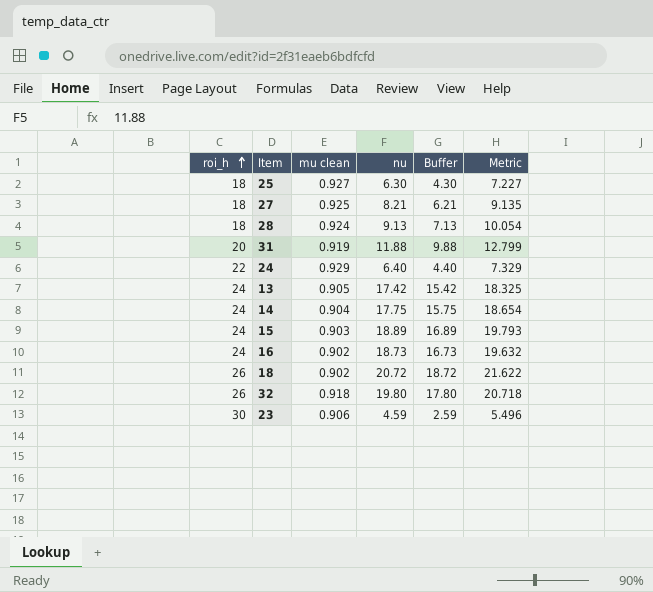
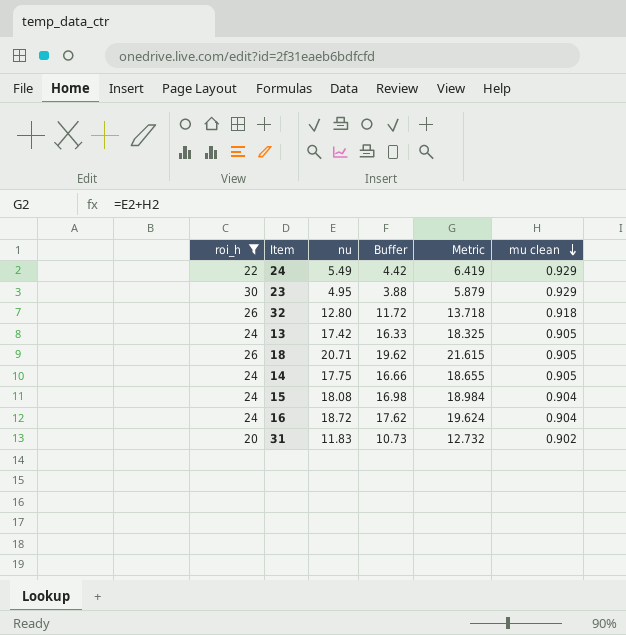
filter: none -> roi_h != 18
row order: roi_h ascending -> mu clean descending
column Buffer | formula: [nu] - 2 -> [Metric] - 2
column mu clean | position: 3 -> 6
24 | nu: 6.40 -> 5.49
24 | Metric: 7.329 -> 6.419
23 | nu: 4.59 -> 4.95
23 | Metric: 5.496 -> 5.879
23 | mu clean: 0.906 -> 0.929
32 | nu: 19.80 -> 12.80
32 | Metric: 20.718 -> 13.718
18 | nu: 20.72 -> 20.71
18 | Metric: 21.622 -> 21.615
18 | mu clean: 0.902 -> 0.905
14 | Metric: 18.654 -> 18.655
14 | mu clean: 0.904 -> 0.905
15 | nu: 18.89 -> 18.08
15 | Metric: 19.793 -> 18.984
15 | mu clean: 0.903 -> 0.904
16 | nu: 18.73 -> 18.72
16 | Metric: 19.632 -> 19.624
16 | mu clean: 0.902 -> 0.904
31 | nu: 11.88 -> 11.83
31 | Metric: 12.799 -> 12.732
31 | mu clean: 0.919 -> 0.902

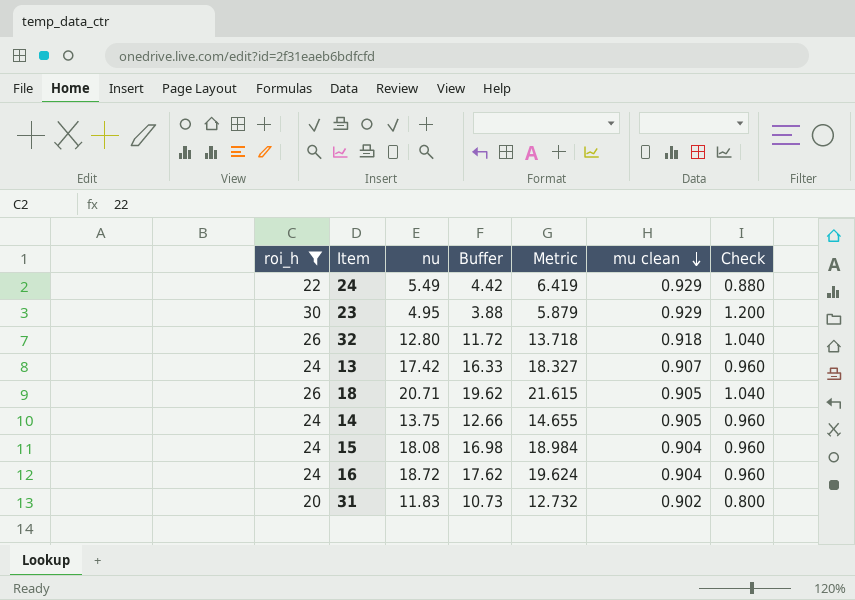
column Check | formula: none -> [roi_h] * 0.04
13 | Metric: 18.325 -> 18.327
13 | mu clean: 0.905 -> 0.907
14 | nu: 17.75 -> 13.75
14 | Buffer: 16.66 -> 12.66
14 | Metric: 18.655 -> 14.655

